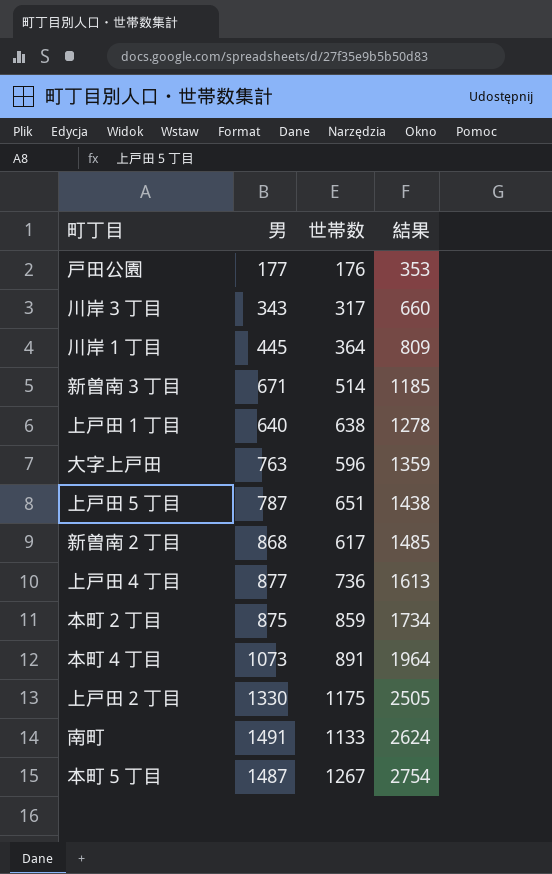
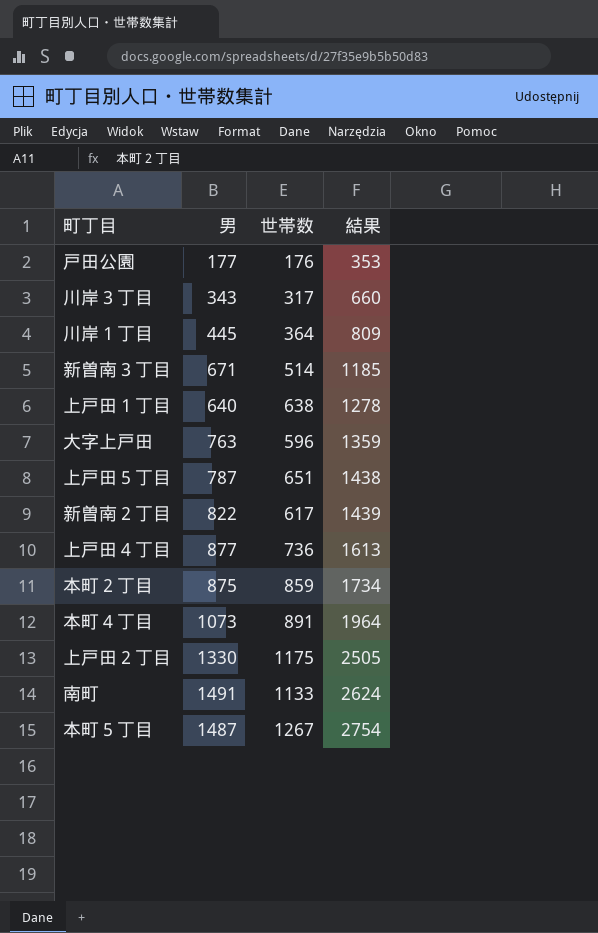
新曽南２丁目 | 男: 868 -> 822
新曽南２丁目 | 結果: 1485 -> 1439

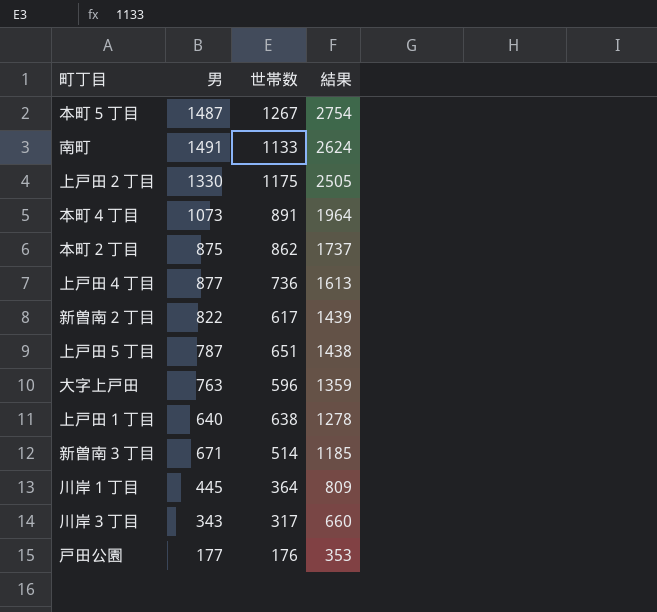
row order: 結果 ascending -> 結果 descending
本町２丁目 | 世帯数: 859 -> 862
本町２丁目 | 結果: 1734 -> 1737

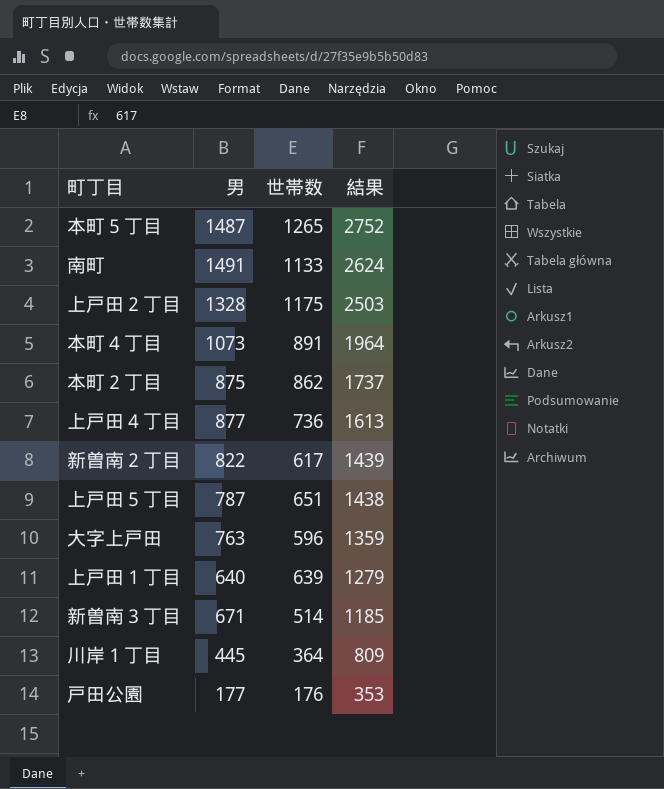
row 川岸３丁目: 343 | 317 | 660 -> none
本町５丁目 | 世帯数: 1267 -> 1265
本町５丁目 | 結果: 2754 -> 2752
上戸田２丁目 | 男: 1330 -> 1328
上戸田２丁目 | 結果: 2505 -> 2503
上戸田１丁目 | 世帯数: 638 -> 639
上戸田１丁目 | 結果: 1278 -> 1279

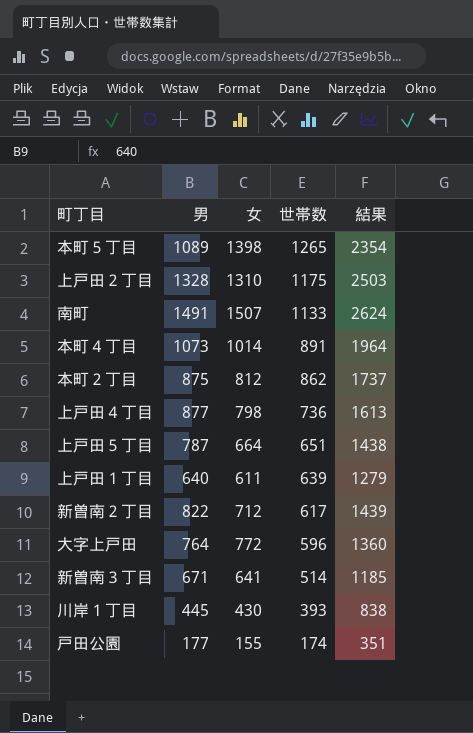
row order: 結果 descending -> 世帯数 descending
column 女 | position: none -> 3
本町５丁目 | 男: 1487 -> 1089
本町５丁目 | 結果: 2752 -> 2354
大字上戸田 | 男: 763 -> 764
大字上戸田 | 結果: 1359 -> 1360
川岸１丁目 | 世帯数: 364 -> 393
川岸１丁目 | 結果: 809 -> 838
戸田公園 | 世帯数: 176 -> 174
戸田公園 | 結果: 353 -> 351

